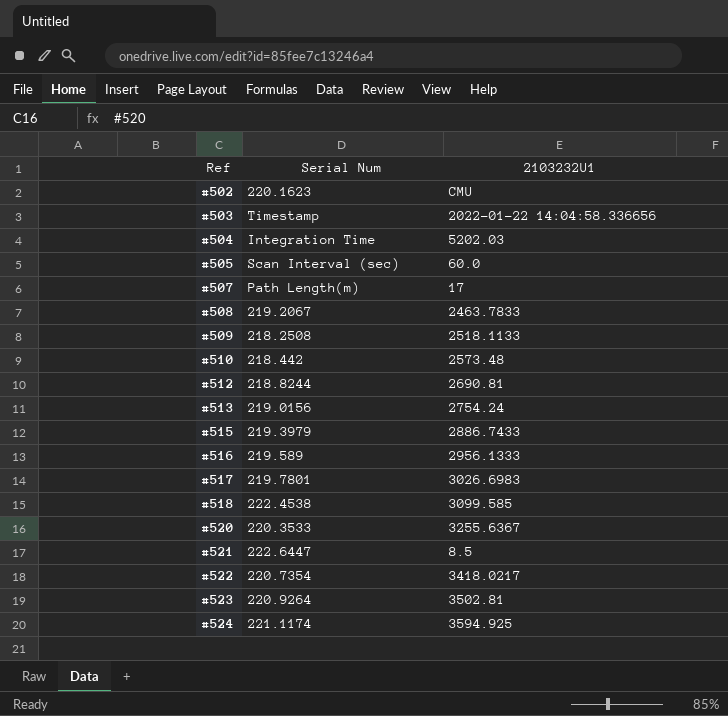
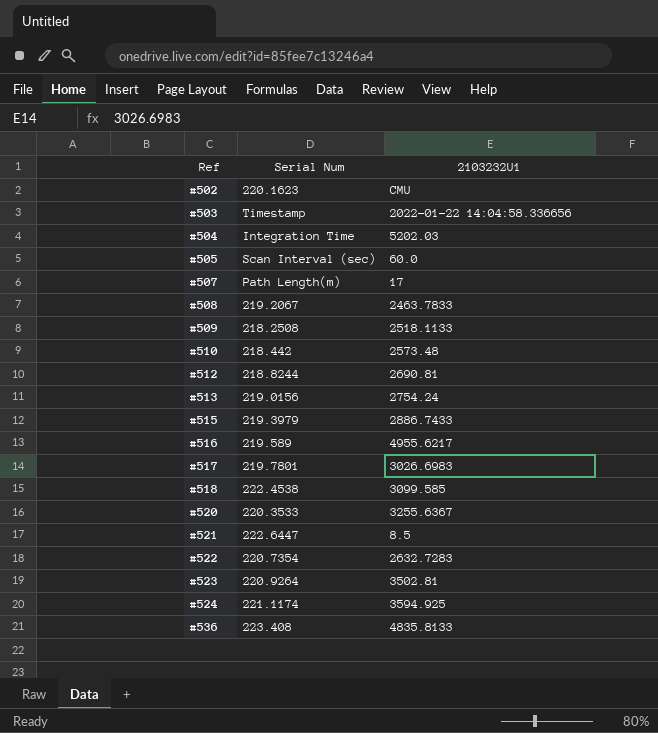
#516 | 2103232U1: 2956.1333 -> 4955.6217
#522 | 2103232U1: 3418.0217 -> 2632.7283
row #536: none -> 223.408 | 4835.8133

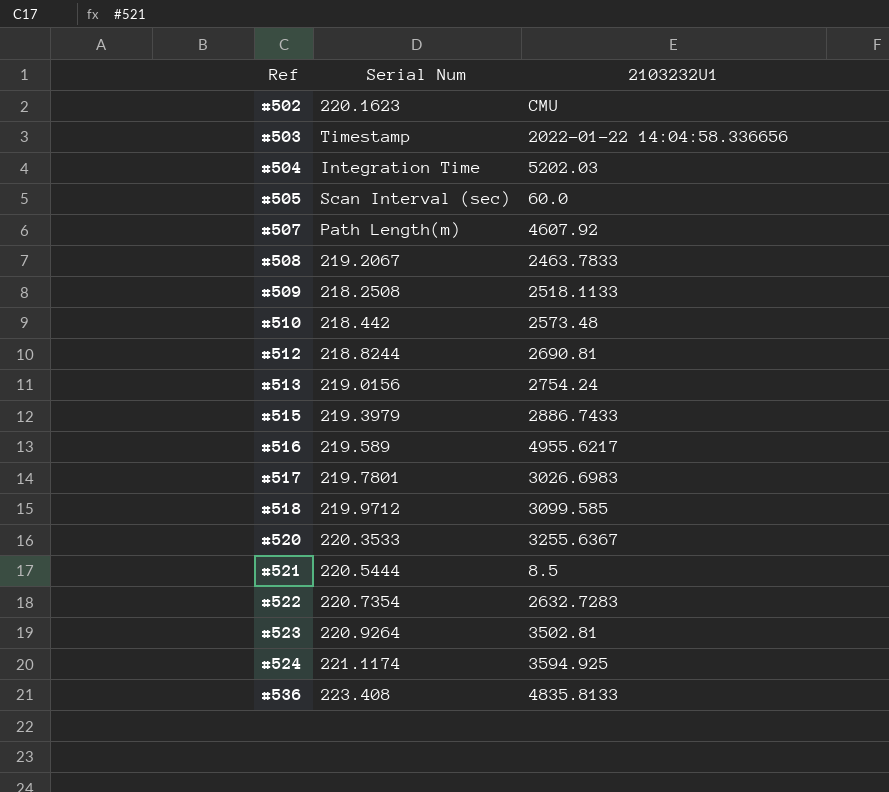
#507 | 2103232U1: 17 -> 4607.92
#518 | Serial Num: 222.4538 -> 219.9712
#521 | Serial Num: 222.6447 -> 220.5444

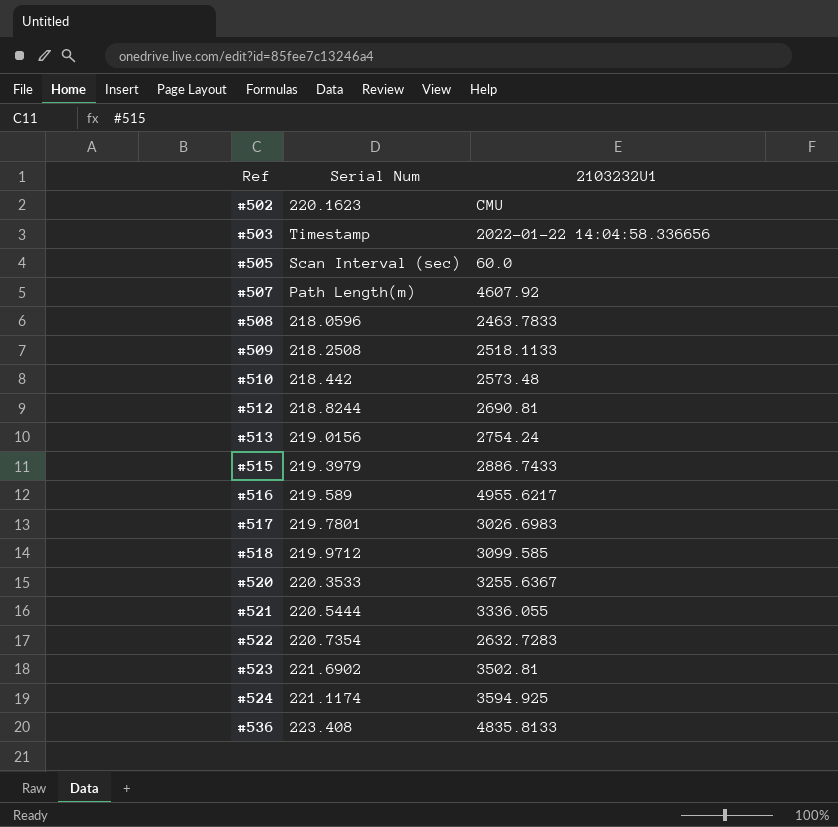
row #504: Integration Time | 5202.03 -> none
#508 | Serial Num: 219.2067 -> 218.0596
#521 | 2103232U1: 8.5 -> 3336.055
#523 | Serial Num: 220.9264 -> 221.6902

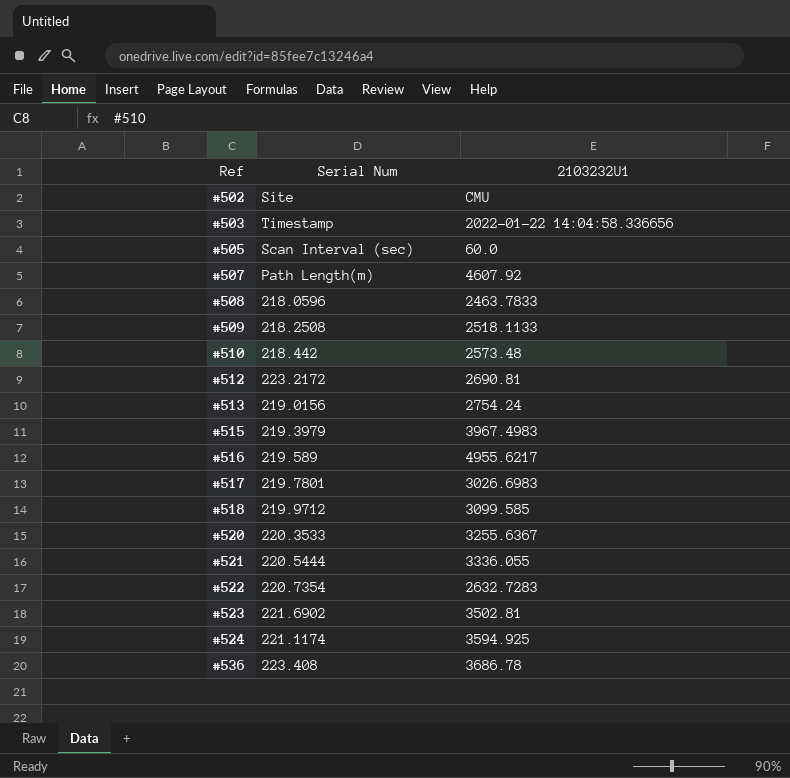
#502 | Serial Num: 220.1623 -> Site
#512 | Serial Num: 218.8244 -> 223.2172
#515 | 2103232U1: 2886.7433 -> 3967.4983
#536 | 2103232U1: 4835.8133 -> 3686.78

